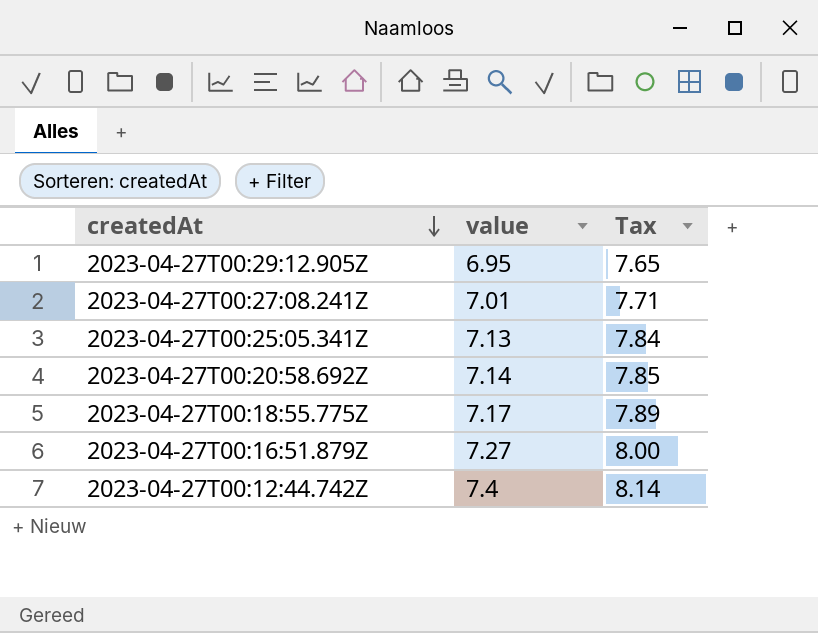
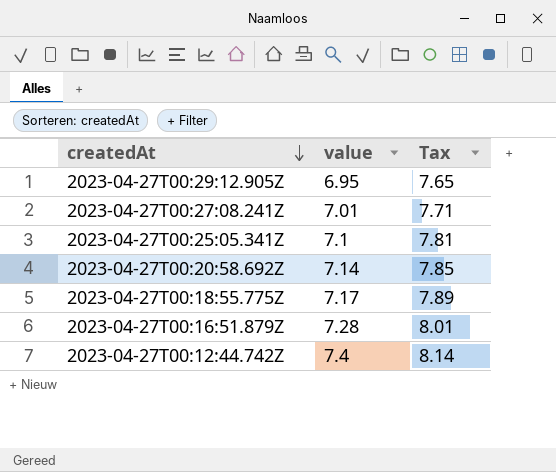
2023-04-27T00:25:05.341Z | value: 7.13 -> 7.1
2023-04-27T00:25:05.341Z | Tax: 7.84 -> 7.81
2023-04-27T00:16:51.879Z | value: 7.27 -> 7.28
2023-04-27T00:16:51.879Z | Tax: 8.00 -> 8.01

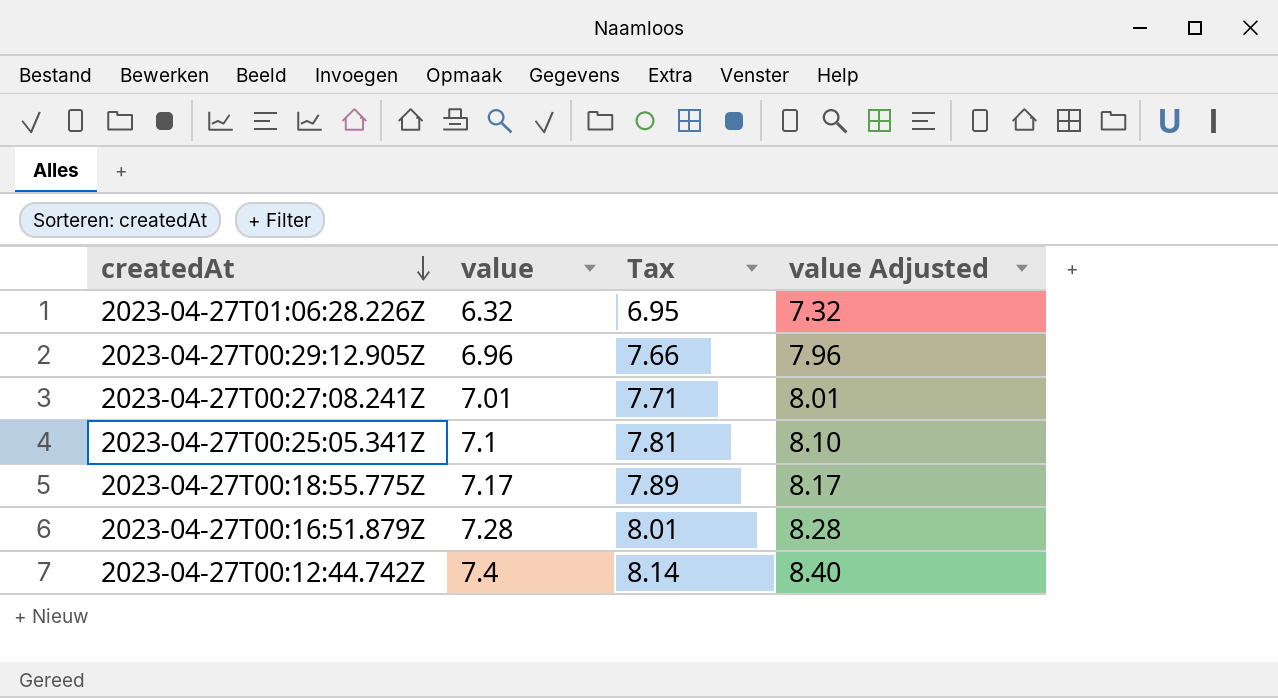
column value Adjusted | formula: none -> [value] + 1
row 2023-04-27T00:20:58.692Z: 7.14 | 7.85 -> none
row 2023-04-27T01:06:28.226Z: none -> 6.32 | 6.95 | 7.32
2023-04-27T00:29:12.905Z | value: 6.95 -> 6.96
2023-04-27T00:29:12.905Z | Tax: 7.65 -> 7.66

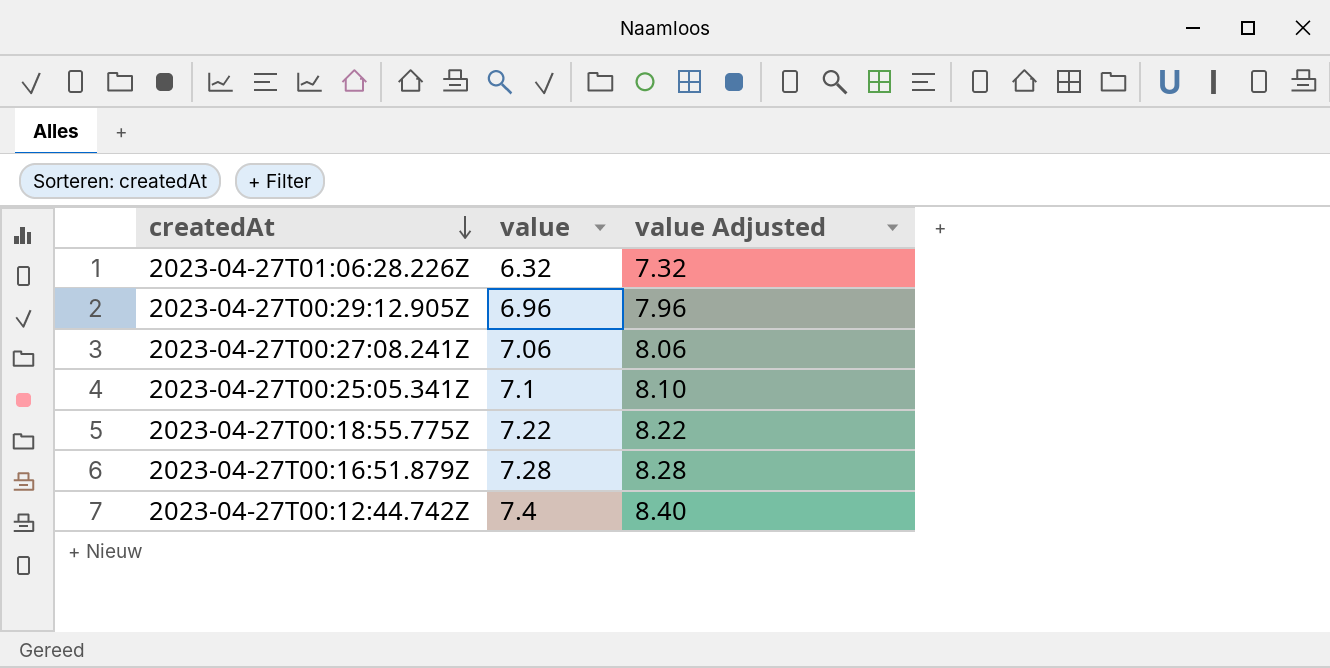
column Tax | formula: [value] * 1.1 -> none
2023-04-27T00:27:08.241Z | value: 7.01 -> 7.06
2023-04-27T00:27:08.241Z | value Adjusted: 8.01 -> 8.06
2023-04-27T00:18:55.775Z | value: 7.17 -> 7.22
2023-04-27T00:18:55.775Z | value Adjusted: 8.17 -> 8.22

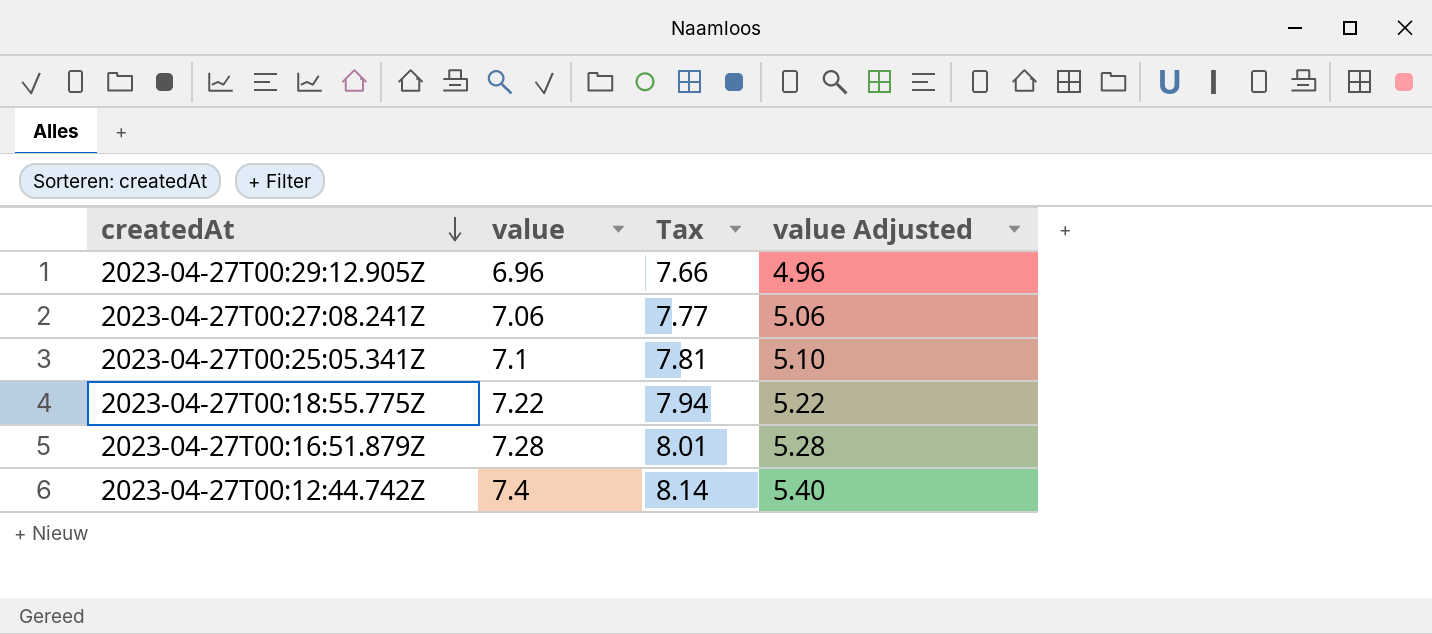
column Tax | formula: none -> [value] * 1.1
column value Adjusted | formula: [value] + 1 -> [value] - 2
row 2023-04-27T01:06:28.226Z: 6.32 | 7.32 -> none

